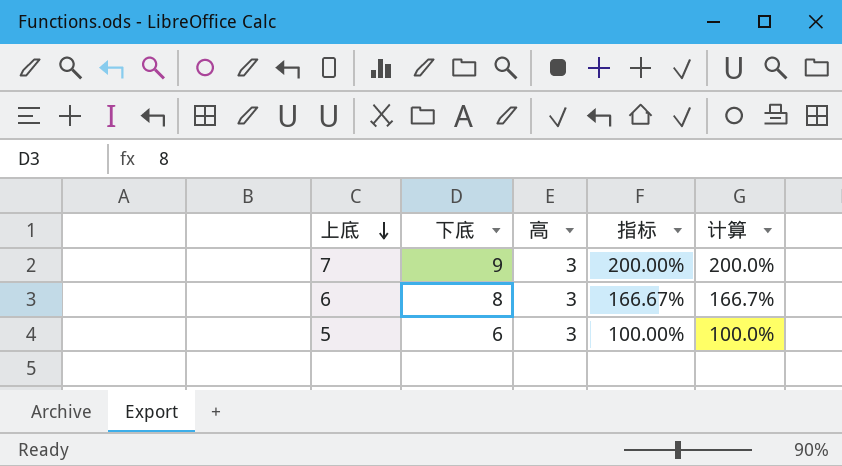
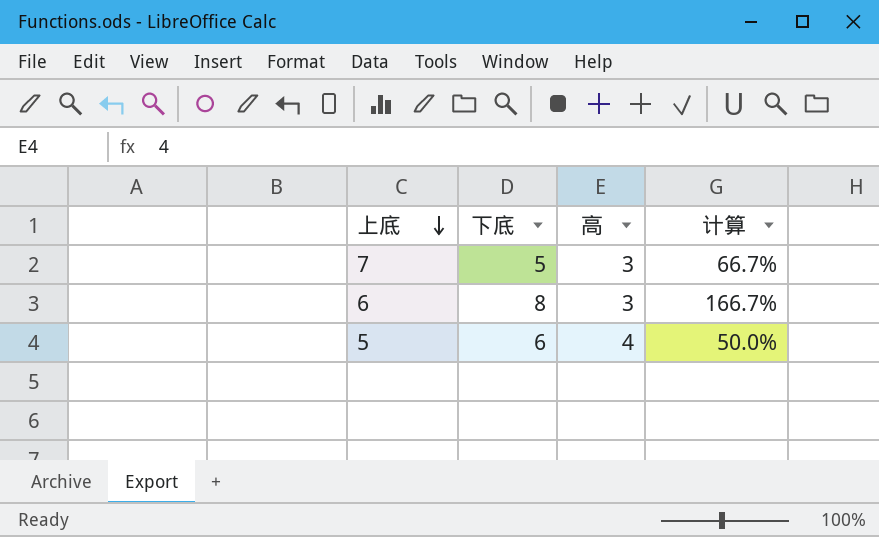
column 指标 | formula: ([下底] - [高]) / [高] -> none
7 | 下底: 9 -> 5
7 | 计算: 200.0% -> 66.7%
5 | 高: 3 -> 4
5 | 计算: 100.0% -> 50.0%

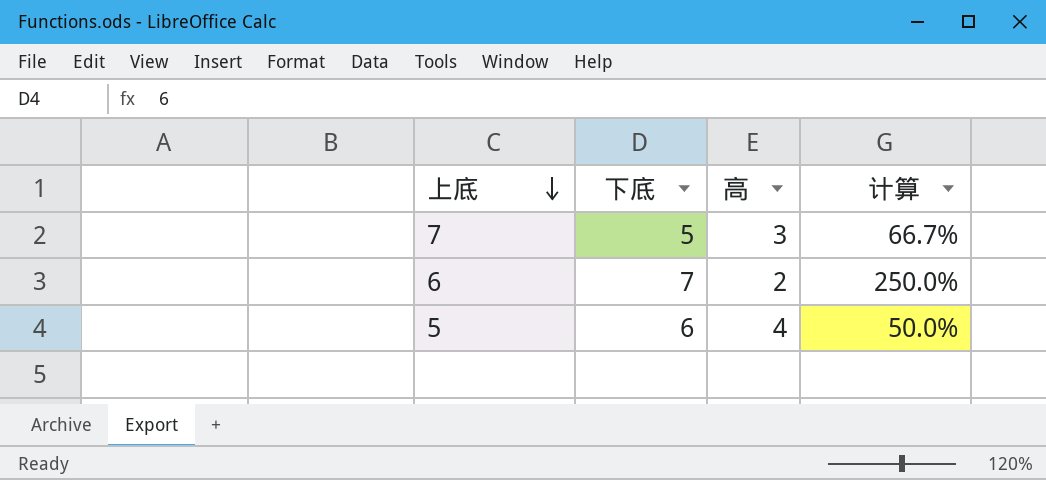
6 | 下底: 8 -> 7
6 | 高: 3 -> 2
6 | 计算: 166.7% -> 250.0%

